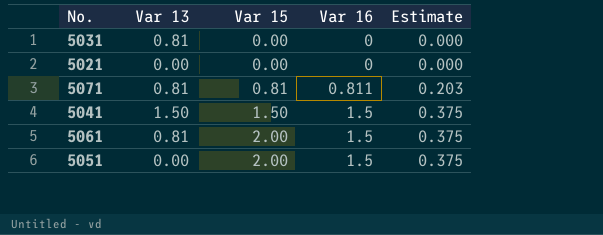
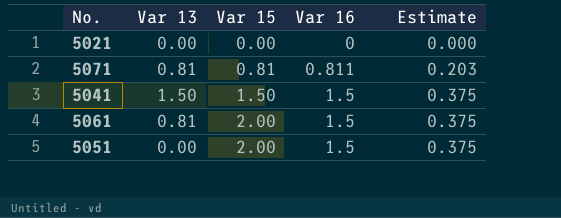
row 5031: 0.81 | 0.00 | 0 | 0.000 -> none

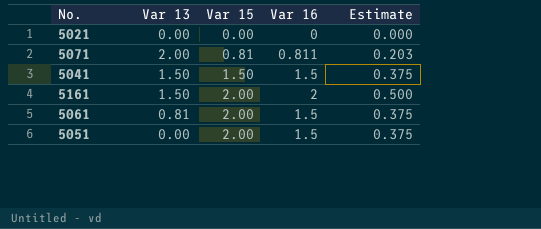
5071 | Var 13: 0.81 -> 2.00
row 5161: none -> 1.50 | 2.00 | 2 | 0.500

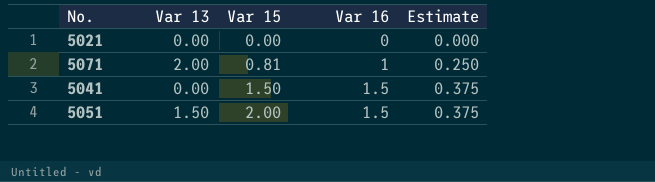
row 5161: 1.50 | 2.00 | 2 | 0.500 -> none
row 5061: 0.81 | 2.00 | 1.5 | 0.375 -> none
5071 | Var 16: 0.811 -> 1
5071 | Estimate: 0.203 -> 0.250
5041 | Var 13: 1.50 -> 0.00
5051 | Var 13: 0.00 -> 1.50

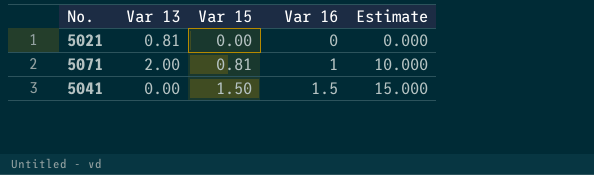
column Estimate | formula: [Var 16] * 0.25 -> [Var 16] * 10
row 5051: 1.50 | 2.00 | 1.5 | 0.375 -> none
5021 | Var 13: 0.00 -> 0.81

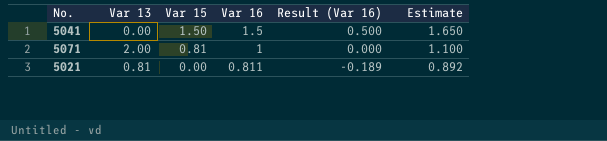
row order: Var 15 ascending -> Var 15 descending
column Result (Var 16) | formula: none -> [Var 16] - 1
column Estimate | formula: [Var 16] * 10 -> [Var 16] * 1.1
5021 | Var 16: 0 -> 0.811

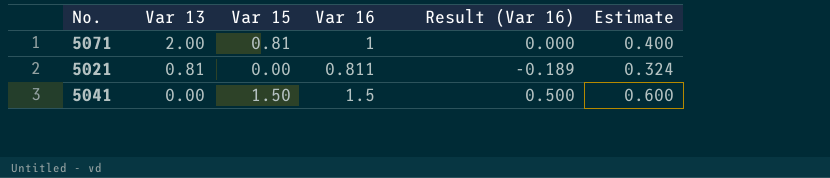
row order: Var 15 descending -> Var 13 descending
column Estimate | formula: [Var 16] * 1.1 -> [Var 16] * 0.4

